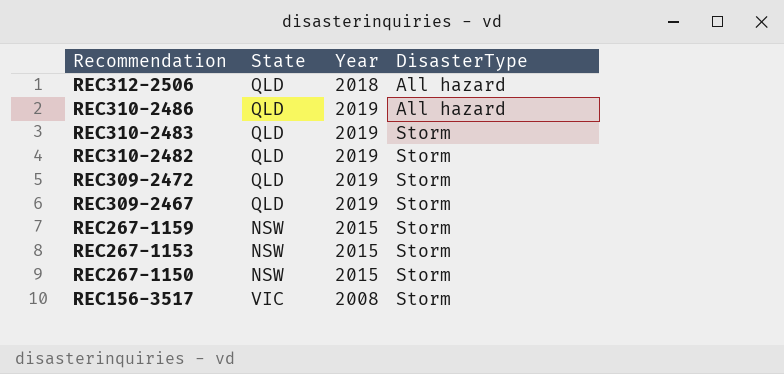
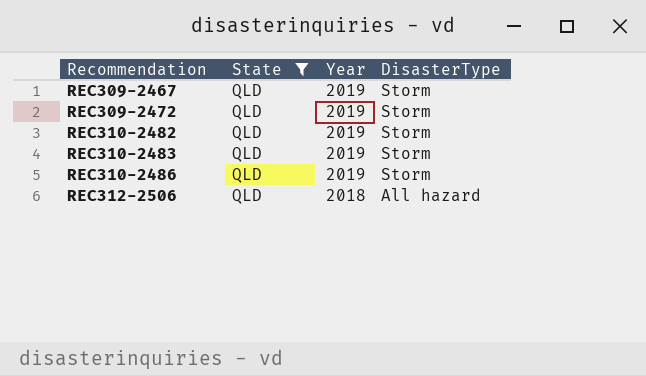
filter: none -> State = QLD
row order: Recommendation descending -> Recommendation ascending
REC310-2486 | DisasterType: All hazard -> Storm

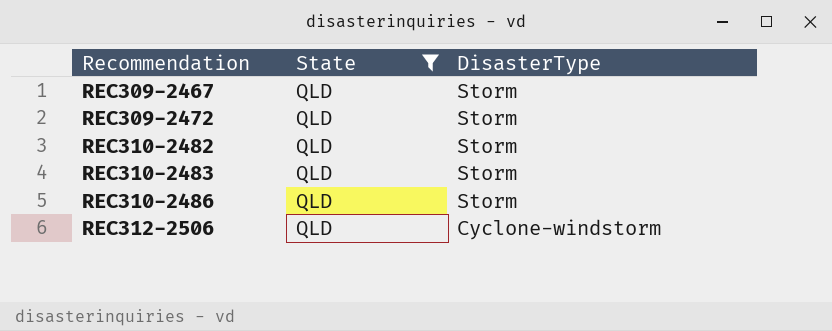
column Year | position: 3 -> none
REC312-2506 | DisasterType: All hazard -> Cyclone-windstorm

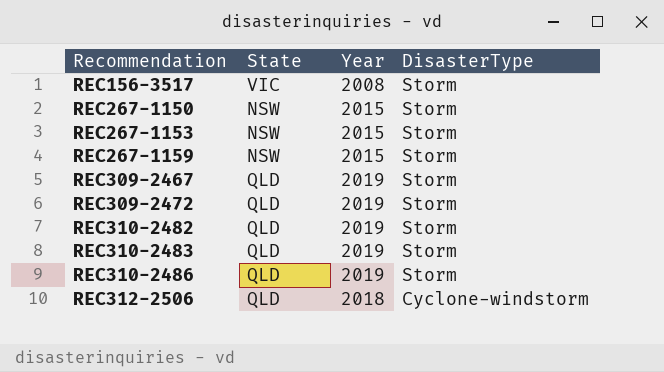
filter: State = QLD -> none
column Year | position: none -> 3

